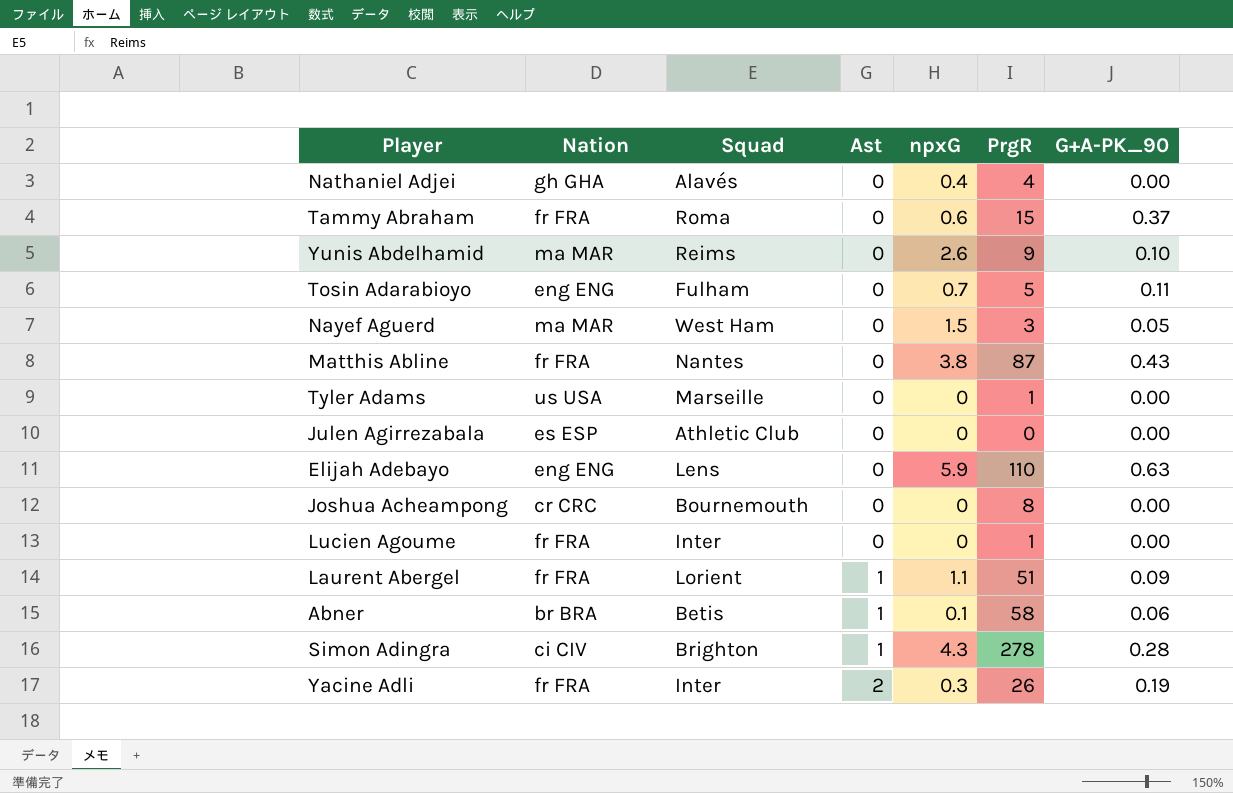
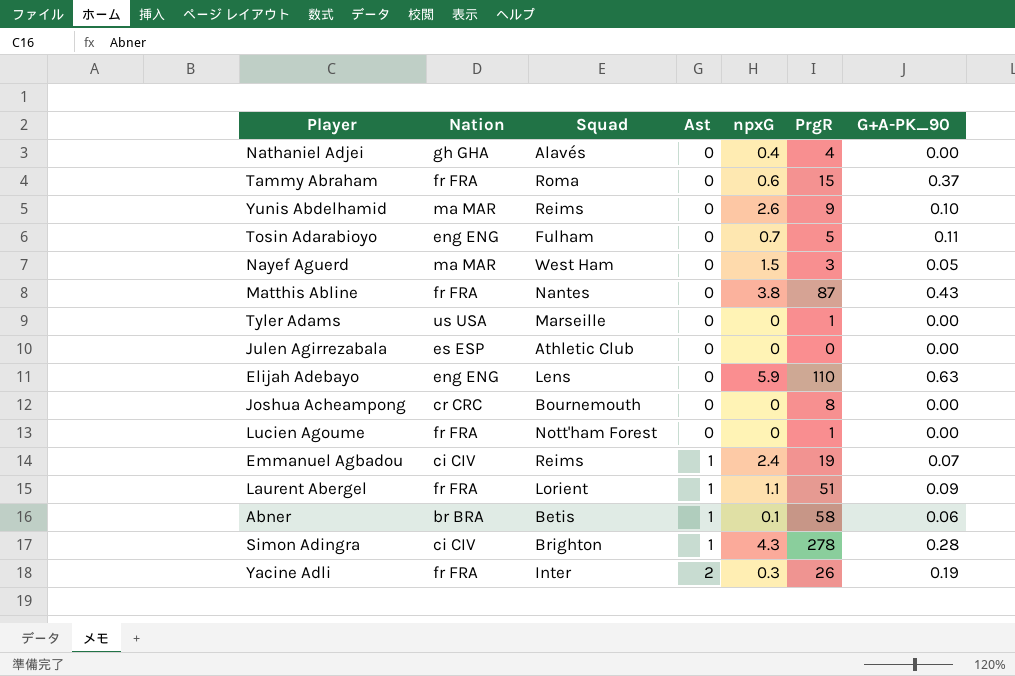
Lucien Agoume | Squad: Inter -> Nott'ham Forest
row Emmanuel Agbadou: none -> ci CIV | Reims | 1 | 2.4 | 19 | 0.07

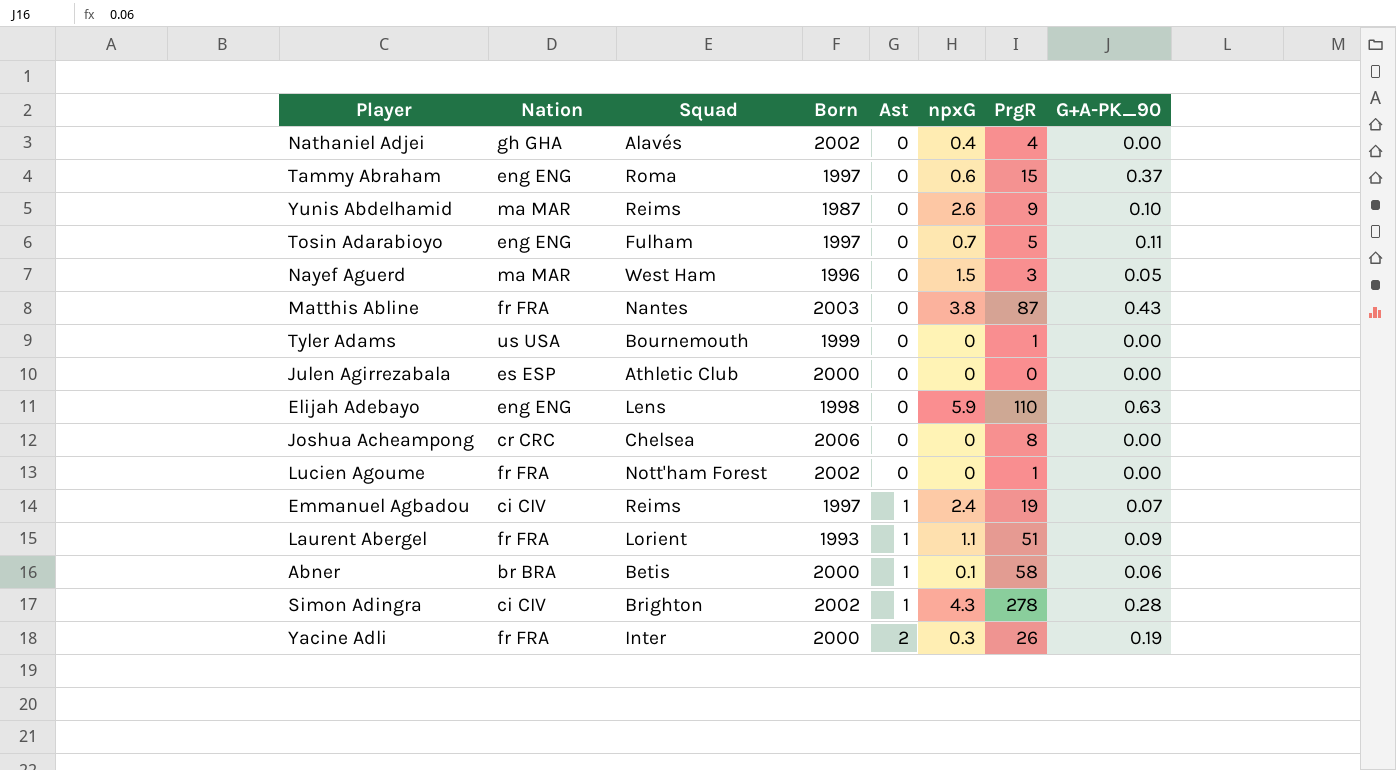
column Born | position: none -> 4
Tammy Abraham | Nation: fr FRA -> eng ENG
Tyler Adams | Squad: Marseille -> Bournemouth
Joshua Acheampong | Squad: Bournemouth -> Chelsea

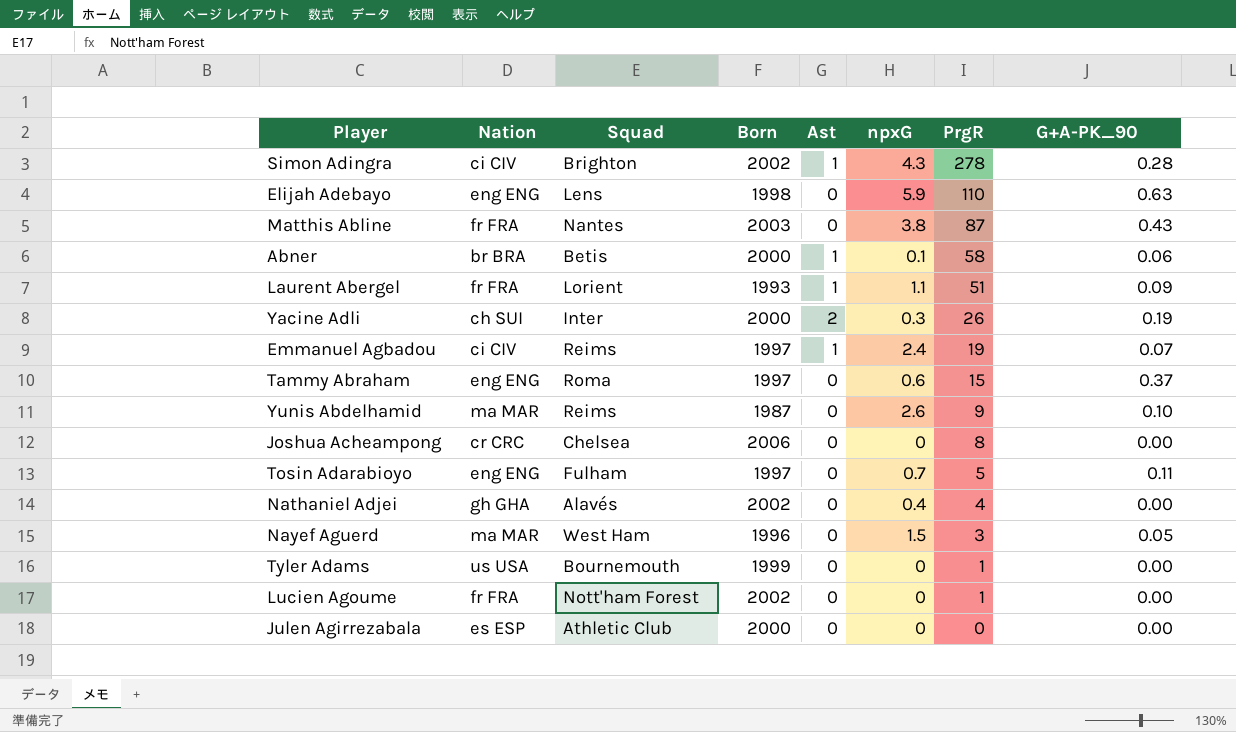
row order: Ast ascending -> PrgR descending
Yacine Adli | Nation: fr FRA -> ch SUI

